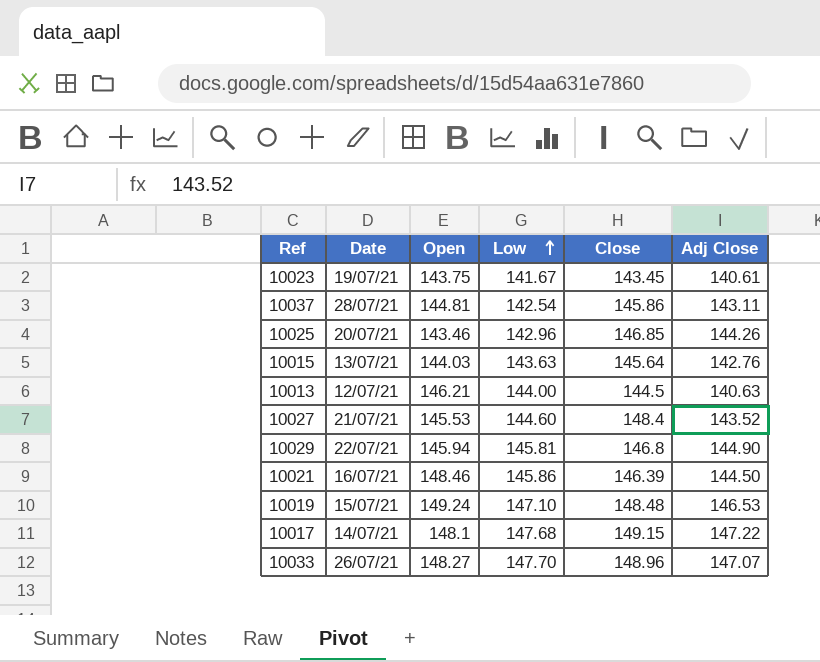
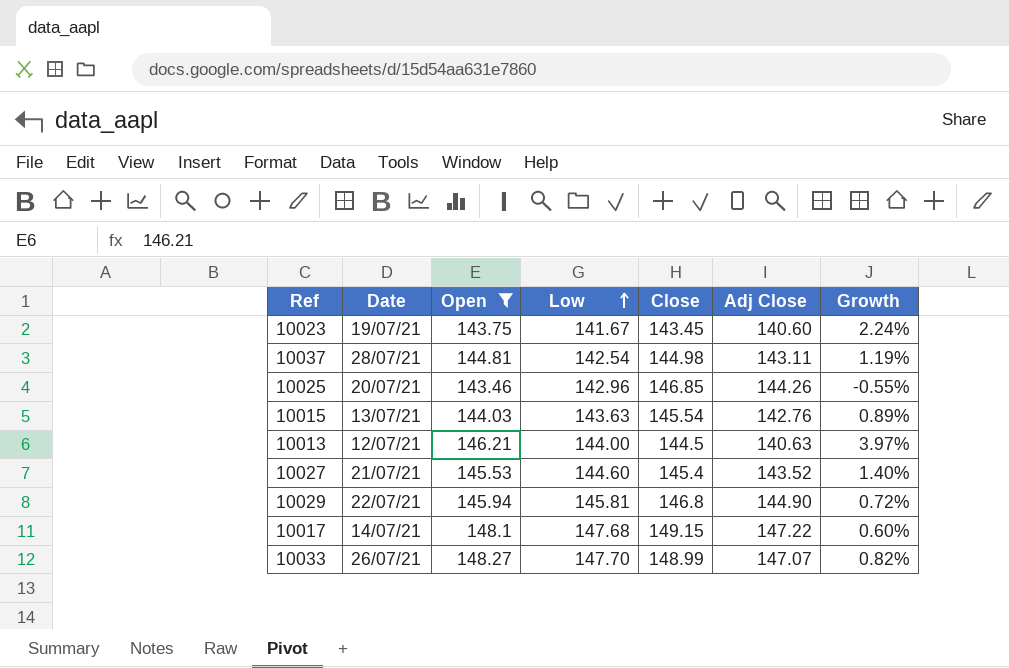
filter: none -> Open <= 148.27
column Growth | formula: none -> ([Open] - [Adj Close]) / [Adj Close]
10023 | Adj Close: 140.61 -> 140.60
10037 | Close: 145.86 -> 144.98
10015 | Close: 145.64 -> 145.54
10027 | Close: 148.4 -> 145.4
10033 | Close: 148.96 -> 148.99

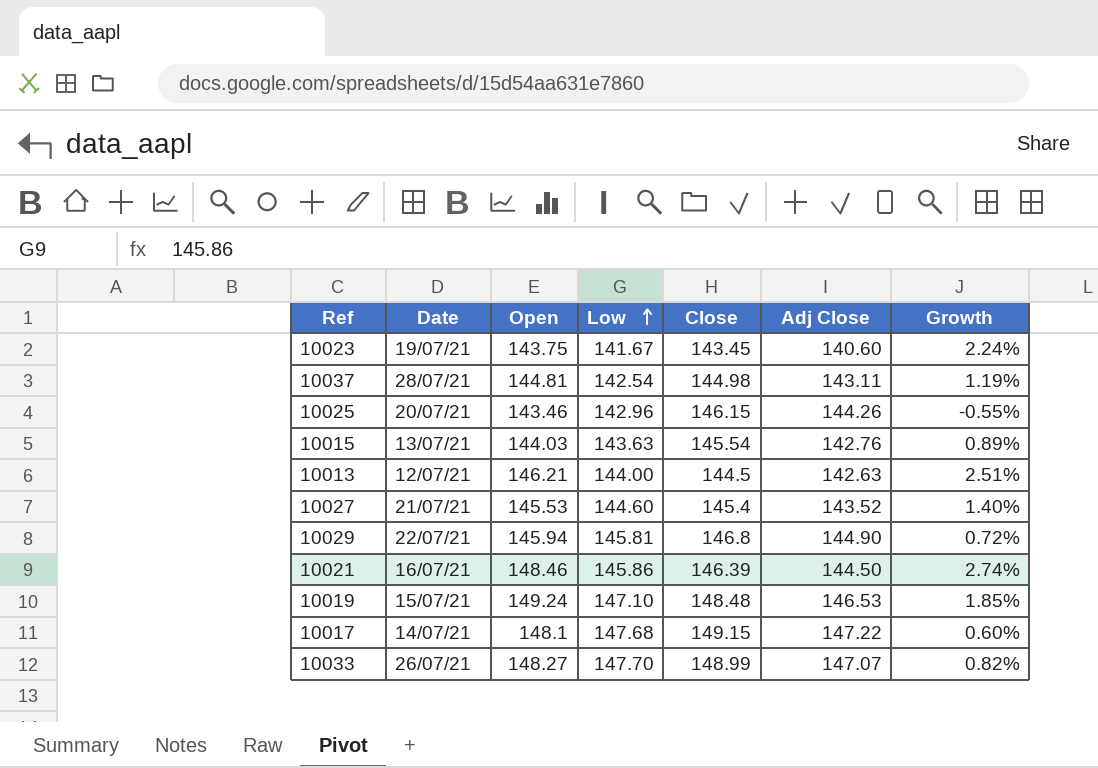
filter: Open <= 148.27 -> none
10025 | Close: 146.85 -> 146.15
10013 | Adj Close: 140.63 -> 142.63
10013 | Growth: 3.97% -> 2.51%

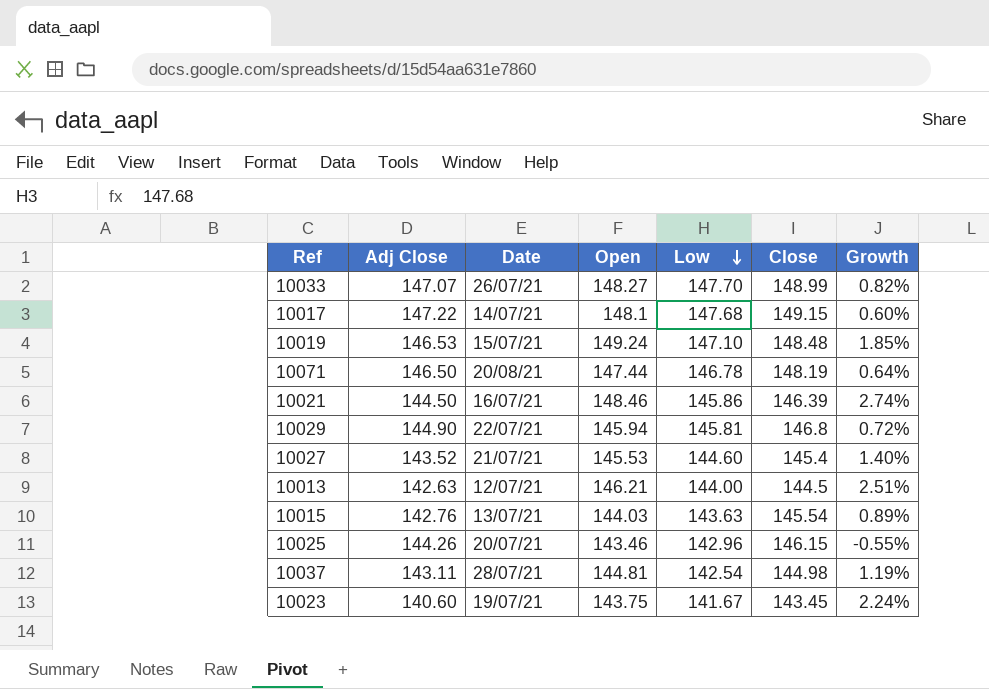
row order: Low ascending -> Low descending
column Adj Close | position: 6 -> 2
row 10071: none -> 146.50 | 20/08/21 | 147.44 | 146.78 | 148.19 | 0.64%

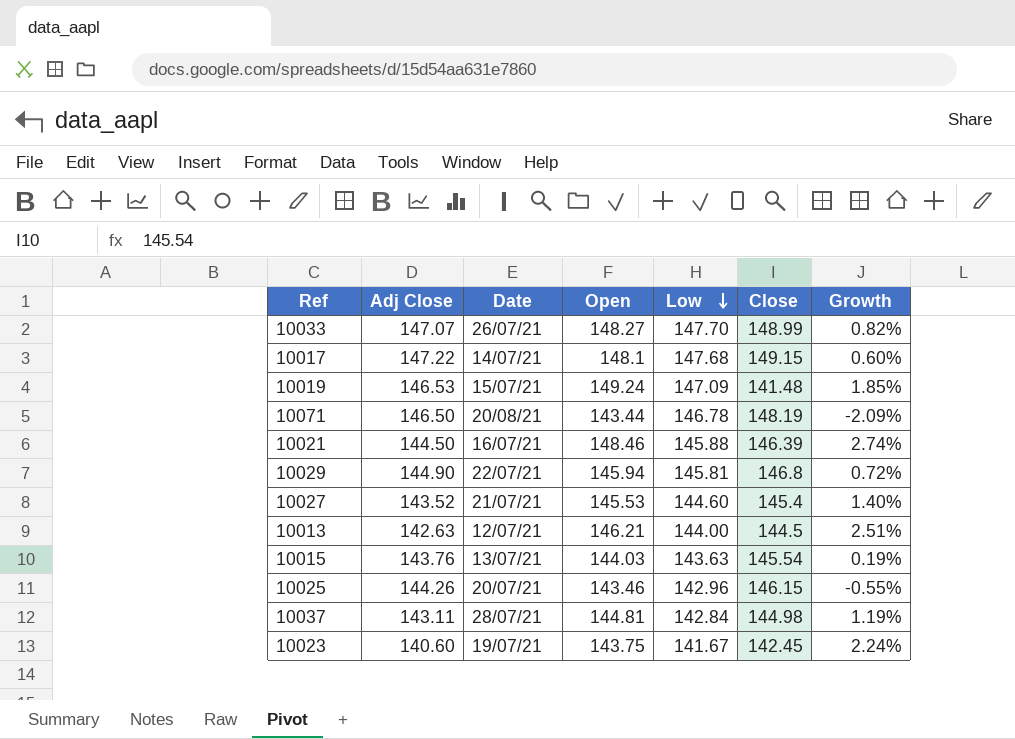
10019 | Low: 147.10 -> 147.09
10019 | Close: 148.48 -> 141.48
10071 | Open: 147.44 -> 143.44
10071 | Growth: 0.64% -> -2.09%
10021 | Low: 145.86 -> 145.88
10015 | Adj Close: 142.76 -> 143.76
10015 | Growth: 0.89% -> 0.19%
10037 | Low: 142.54 -> 142.84
10023 | Close: 143.45 -> 142.45

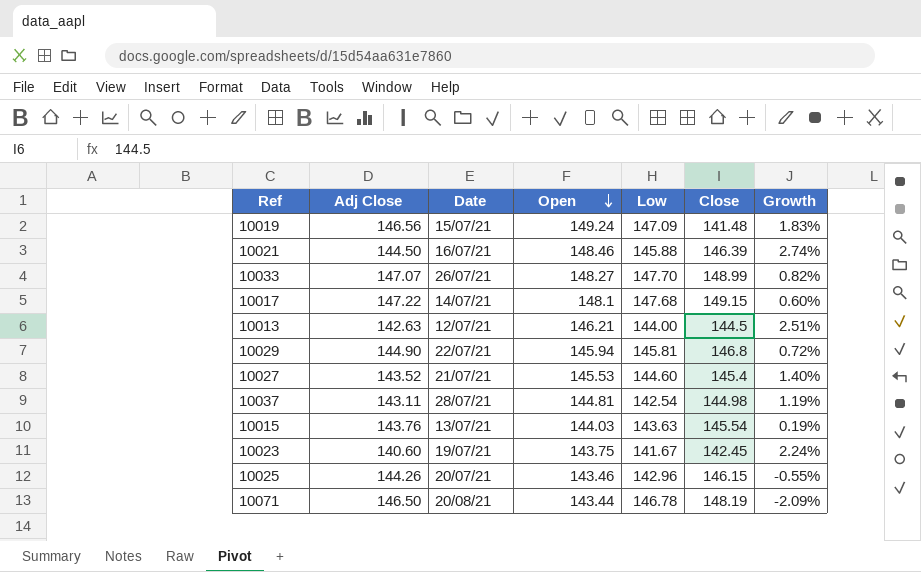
row order: Low descending -> Open descending
10019 | Adj Close: 146.53 -> 146.56
10019 | Growth: 1.85% -> 1.83%
10037 | Low: 142.84 -> 142.54

